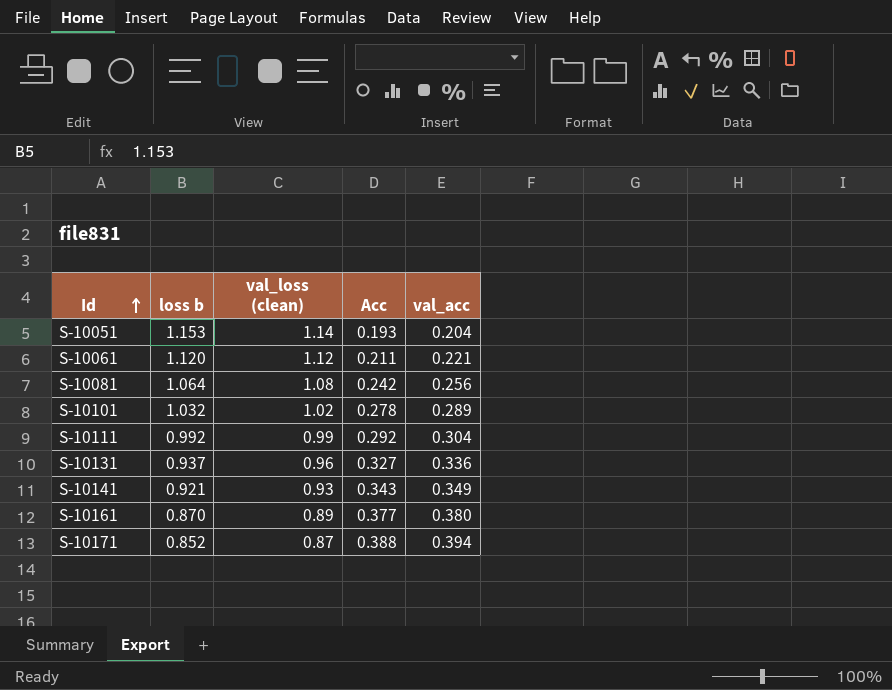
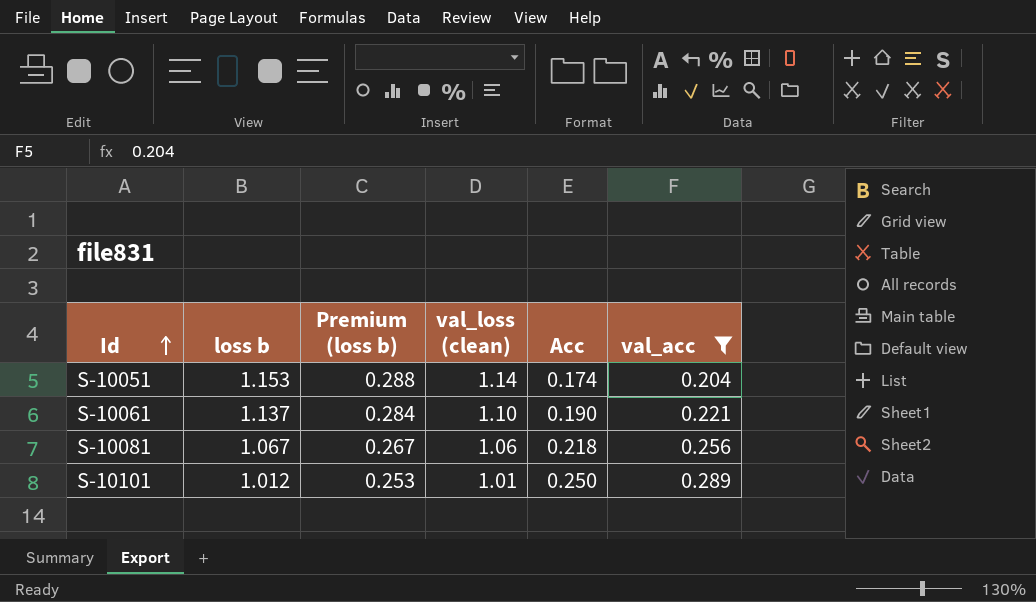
filter: none -> val_acc <= 0.289
column Premium (loss b) | formula: none -> [loss b] * 0.25
S-10051 | Acc: 0.193 -> 0.174
S-10061 | loss b: 1.120 -> 1.137
S-10061 | val_loss (clean): 1.12 -> 1.10
S-10061 | Acc: 0.211 -> 0.190
S-10081 | loss b: 1.064 -> 1.067
S-10081 | val_loss (clean): 1.08 -> 1.06
S-10081 | Acc: 0.242 -> 0.218
S-10101 | loss b: 1.032 -> 1.012
S-10101 | val_loss (clean): 1.02 -> 1.01
S-10101 | Acc: 0.278 -> 0.250

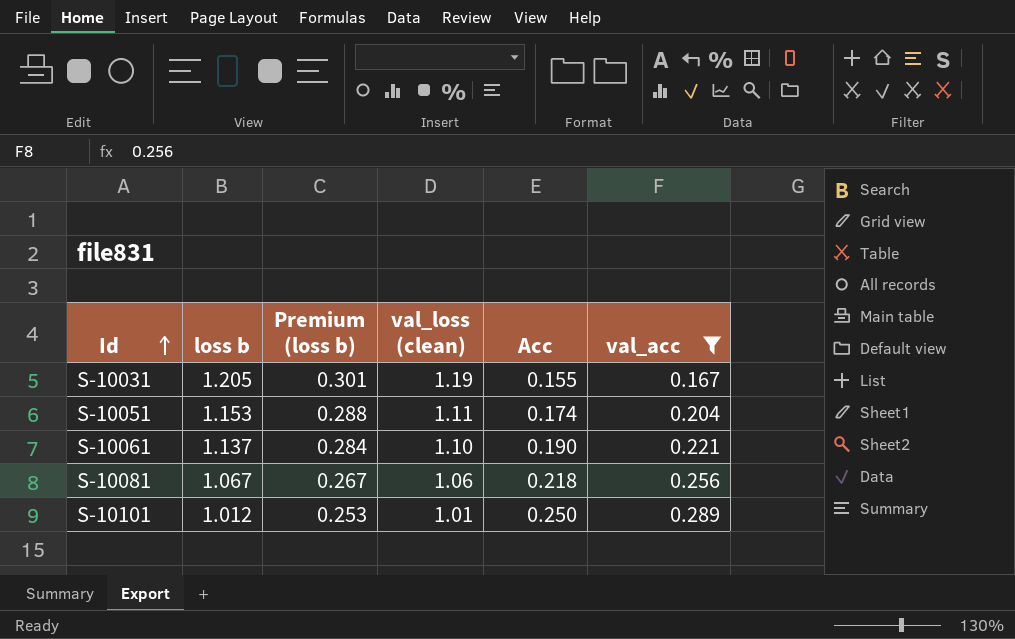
row S-10031: none -> 1.205 | 0.301 | 1.19 | 0.155 | 0.167
S-10051 | val_loss (clean): 1.14 -> 1.11

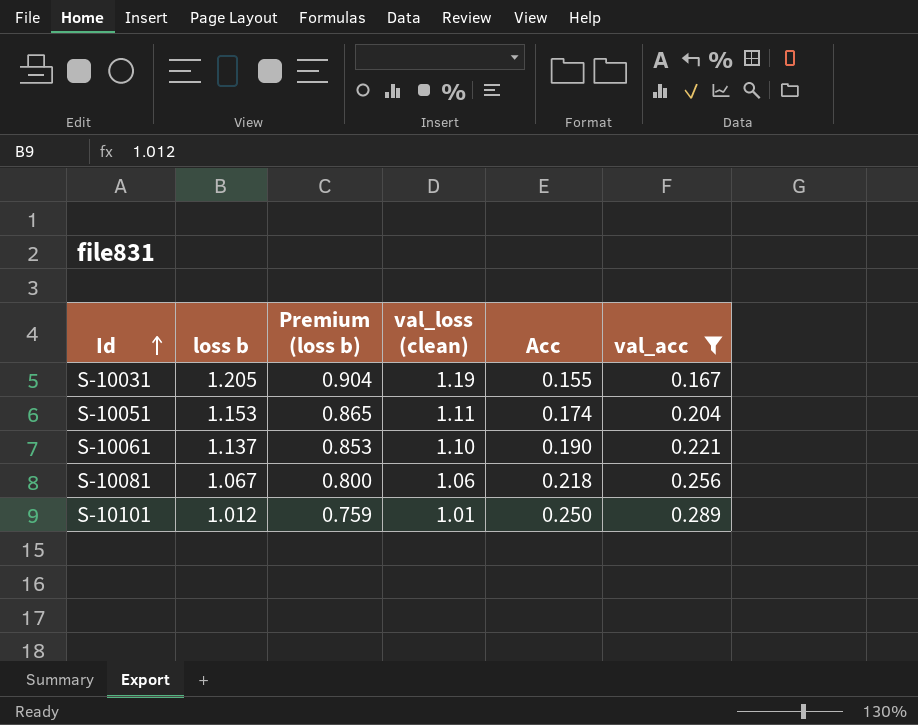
column Premium (loss b) | formula: [loss b] * 0.25 -> [loss b] * 0.75

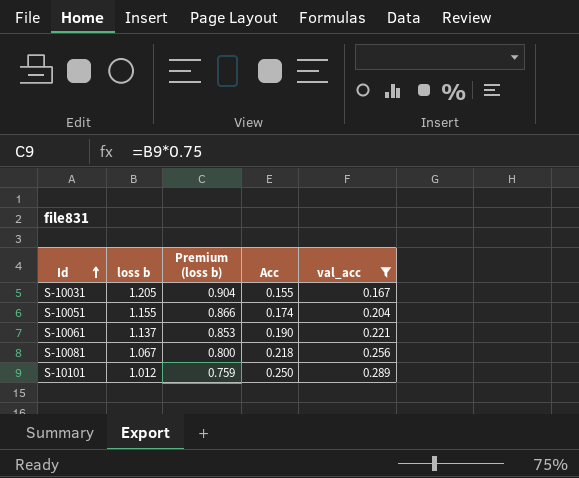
column val_loss (clean) | position: 4 -> none
S-10051 | loss b: 1.153 -> 1.155
S-10051 | Premium (loss b): 0.865 -> 0.866

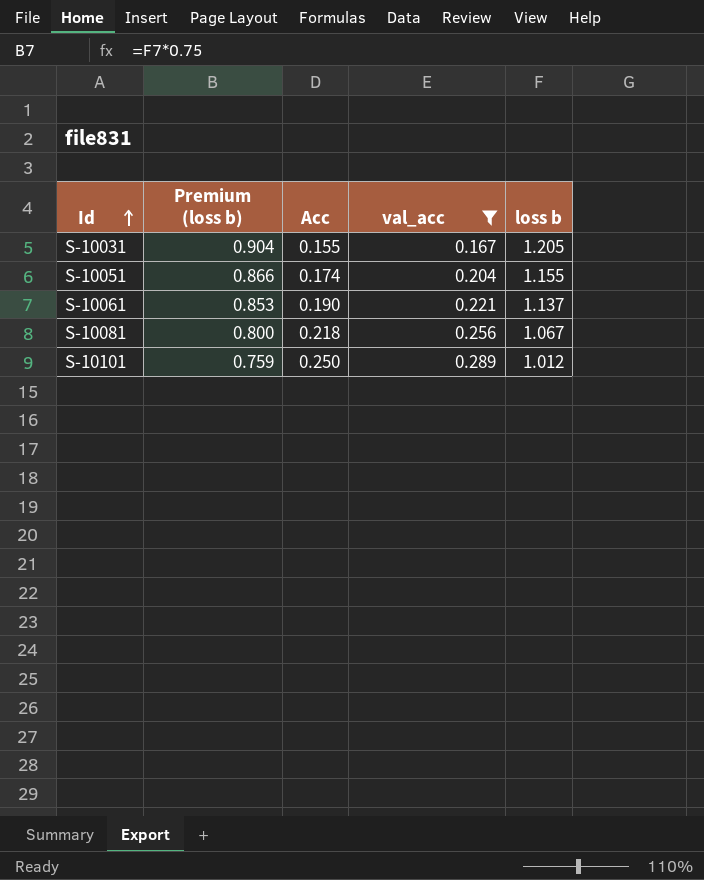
column loss b | position: 2 -> 5

